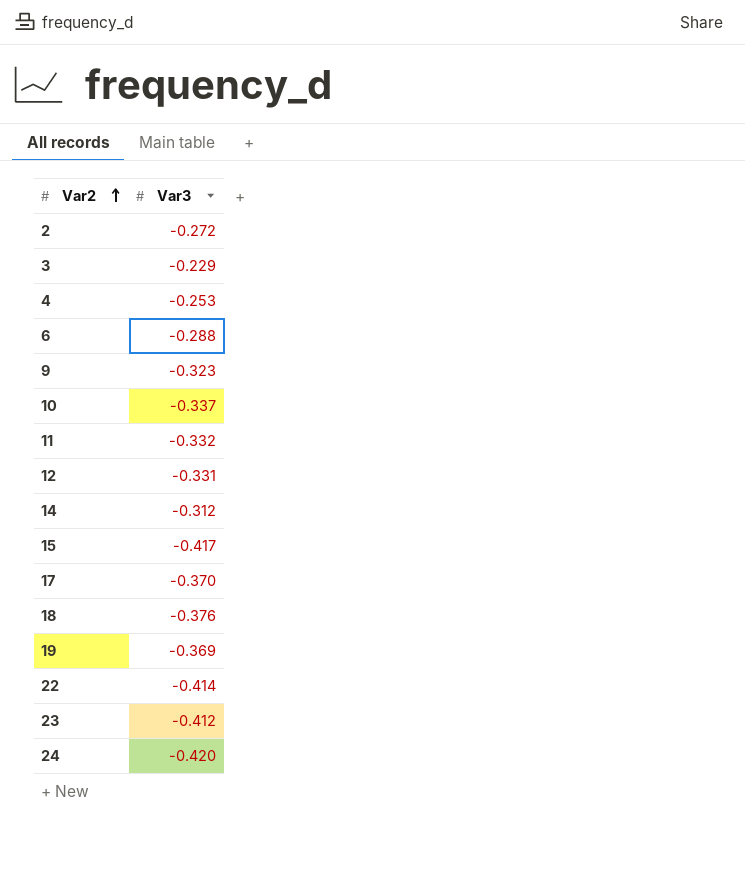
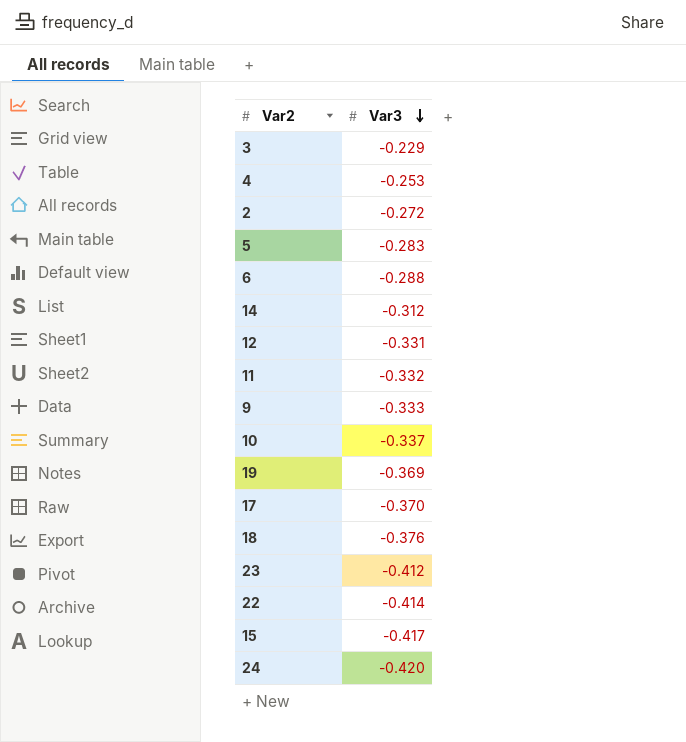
row order: Var2 ascending -> Var3 descending
row 5: none -> -0.283
9 | Var3: -0.323 -> -0.333

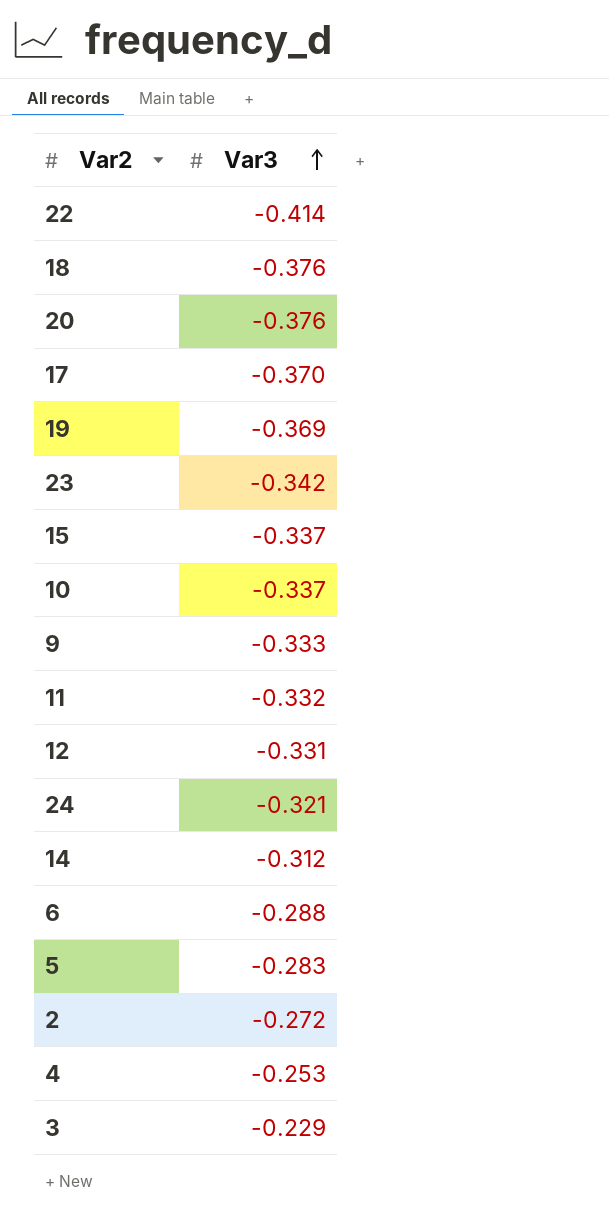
row order: Var3 descending -> Var3 ascending
row 20: none -> -0.376
23 | Var3: -0.412 -> -0.342
15 | Var3: -0.417 -> -0.337
24 | Var3: -0.420 -> -0.321

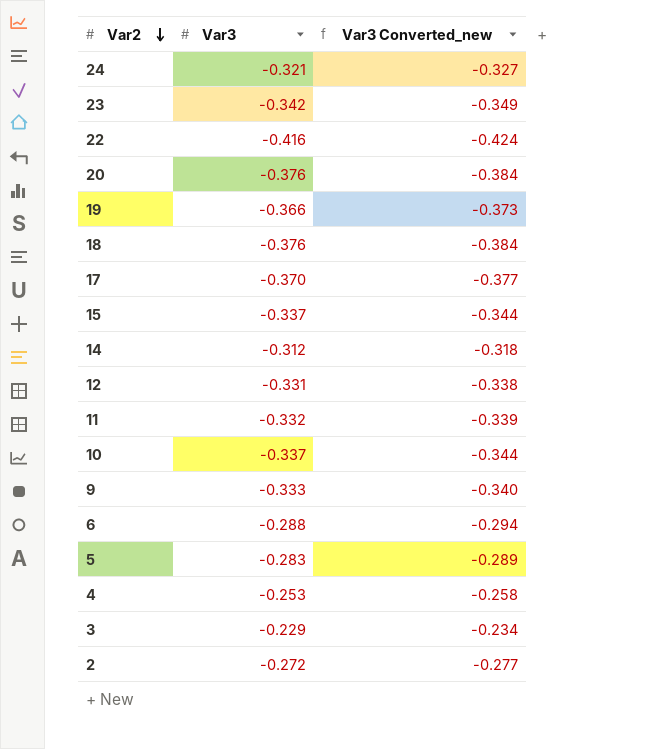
row order: Var3 ascending -> Var2 descending
column Var3 Converted_new | formula: none -> [Var3] * 1.02
22 | Var3: -0.414 -> -0.416
19 | Var3: -0.369 -> -0.366

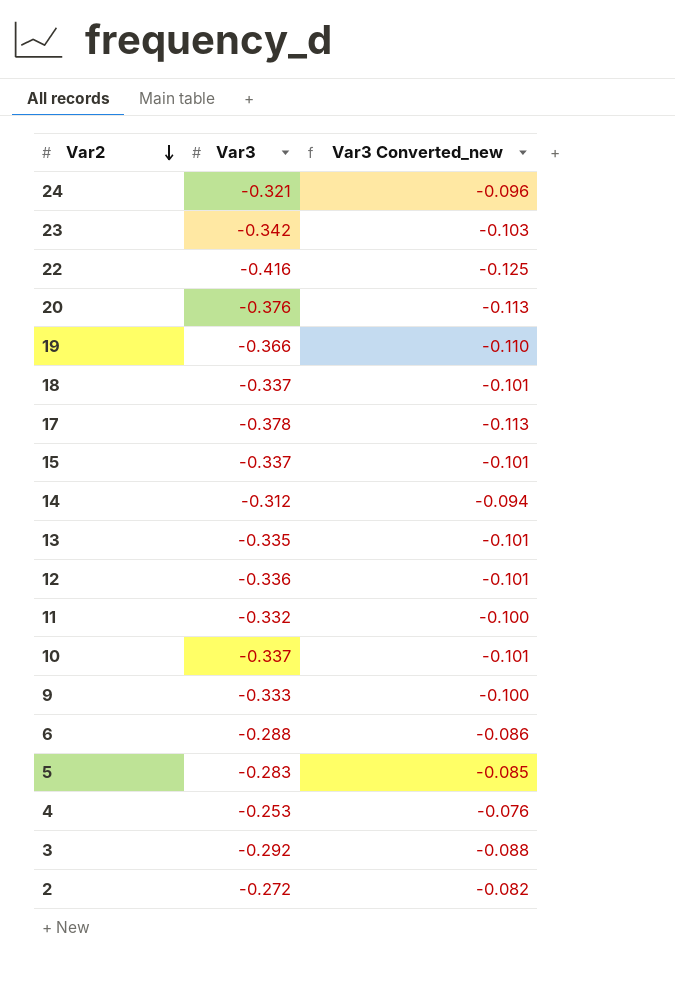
column Var3 Converted_new | formula: [Var3] * 1.02 -> [Var3] * 0.3
18 | Var3: -0.376 -> -0.337
17 | Var3: -0.370 -> -0.378
row 13: none -> -0.335 | -0.101
12 | Var3: -0.331 -> -0.336
3 | Var3: -0.229 -> -0.292

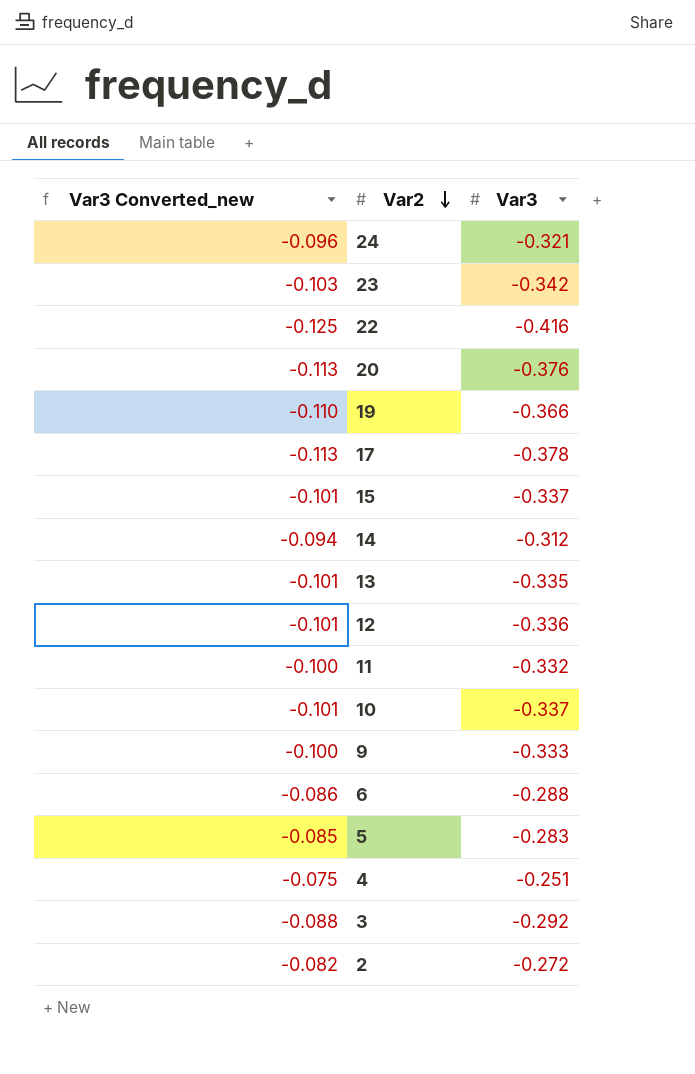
column Var3 Converted_new | position: 3 -> 1
row 18: -0.337 | -0.101 -> none
4 | Var3 Converted_new: -0.076 -> -0.075
4 | Var3: -0.253 -> -0.251

